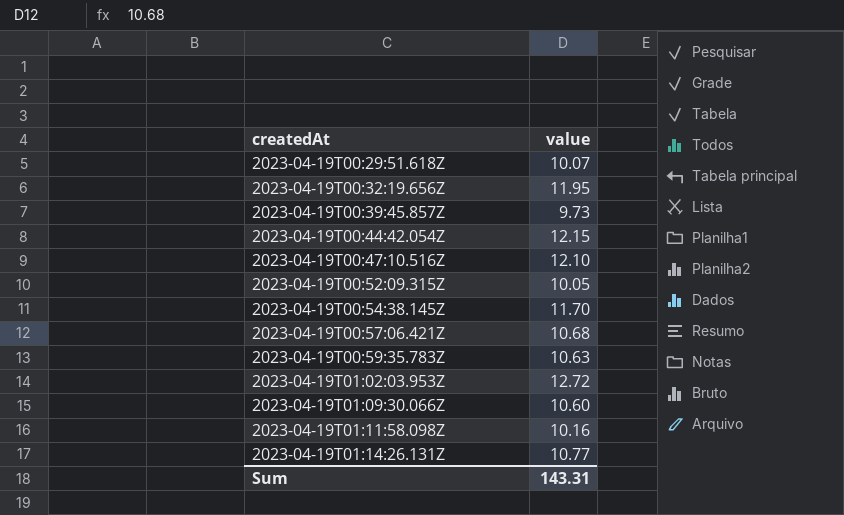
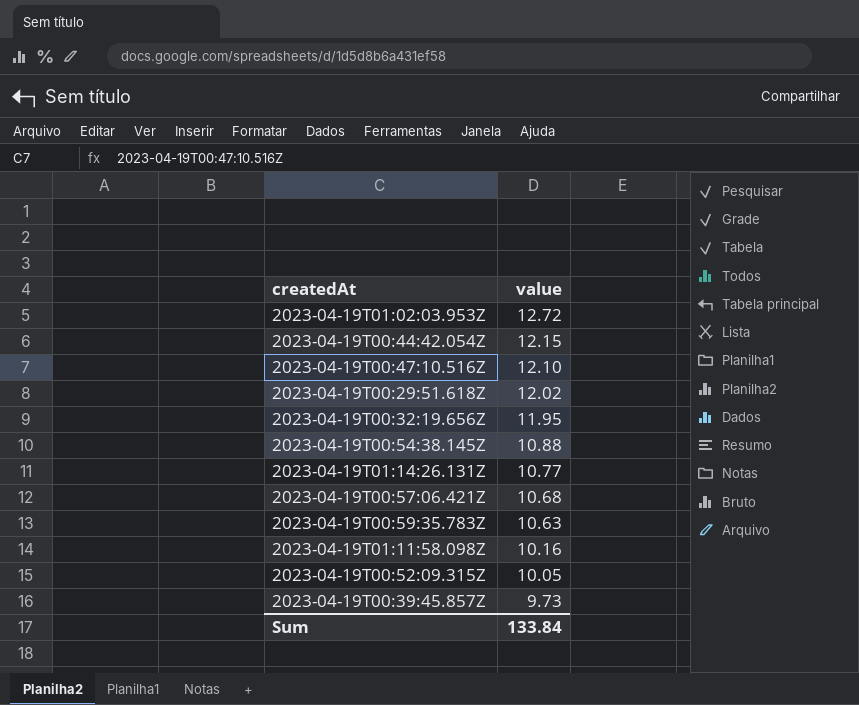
row order: createdAt ascending -> value descending
row 2023-04-19T01:09:30.066Z: 10.60 -> none
2023-04-19T00:29:51.618Z | value: 10.07 -> 12.02
2023-04-19T00:54:38.145Z | value: 11.70 -> 10.88
Sum | value: 143.31 -> 133.84

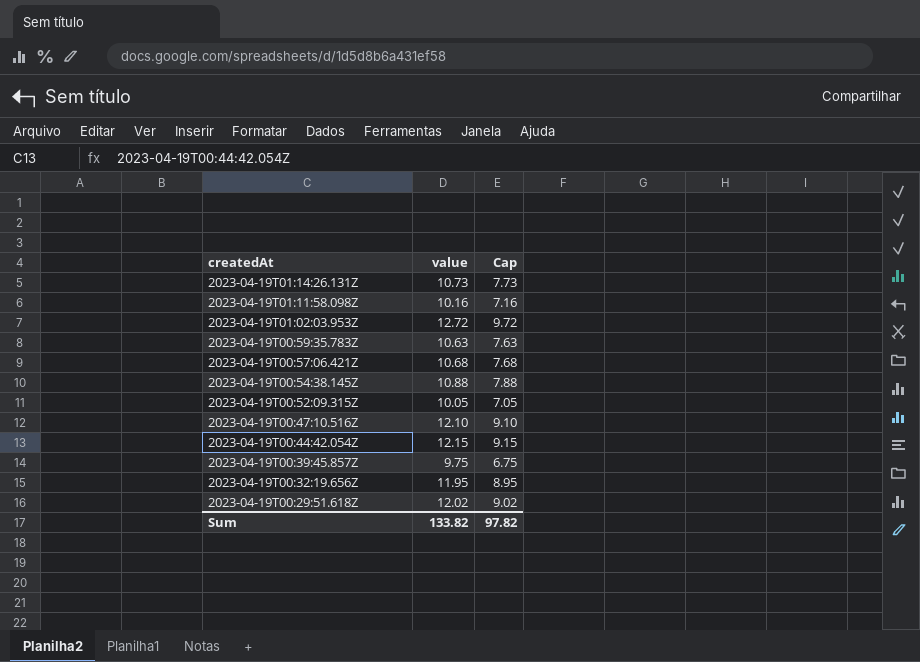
row order: value descending -> createdAt descending
column Cap | formula: none -> [value] - 3
2023-04-19T01:14:26.131Z | value: 10.77 -> 10.73
2023-04-19T00:39:45.857Z | value: 9.73 -> 9.75
Sum | value: 133.84 -> 133.82

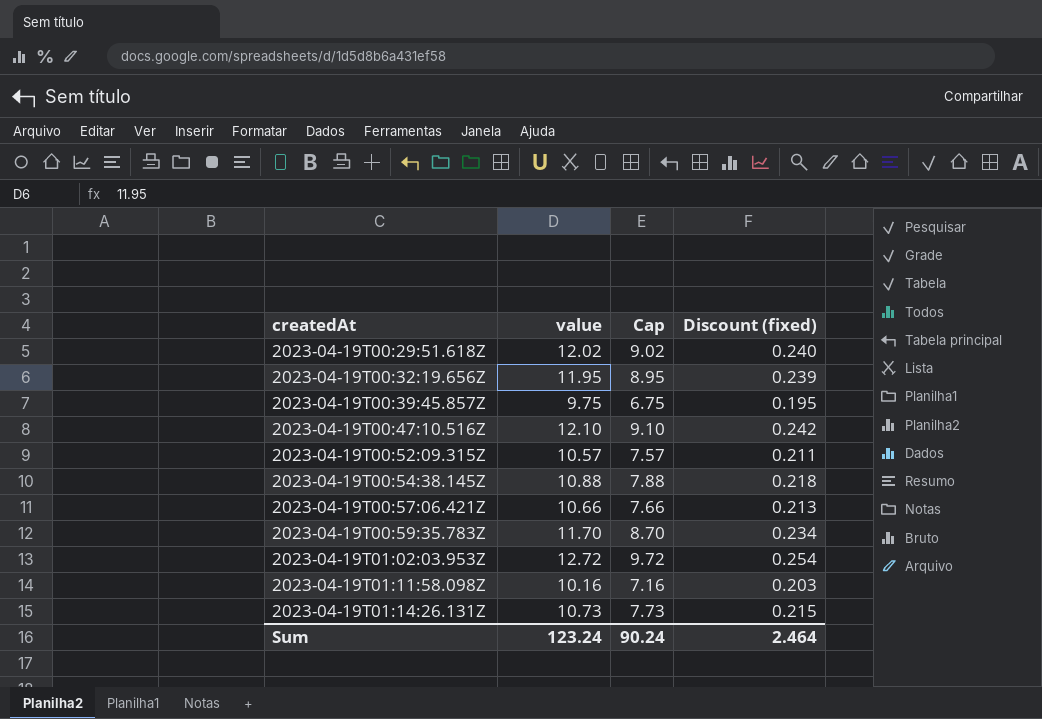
row order: createdAt descending -> createdAt ascending
column Discount (fixed) | formula: none -> [value] * 0.02
row 2023-04-19T00:44:42.054Z: 12.15 | 9.15 -> none
2023-04-19T00:52:09.315Z | value: 10.05 -> 10.57
2023-04-19T00:52:09.315Z | Cap: 7.05 -> 7.57
2023-04-19T00:57:06.421Z | value: 10.68 -> 10.66
2023-04-19T00:57:06.421Z | Cap: 7.68 -> 7.66
2023-04-19T00:59:35.783Z | value: 10.63 -> 11.70
2023-04-19T00:59:35.783Z | Cap: 7.63 -> 8.70
Sum | value: 133.82 -> 123.24
Sum | Cap: 97.82 -> 90.24

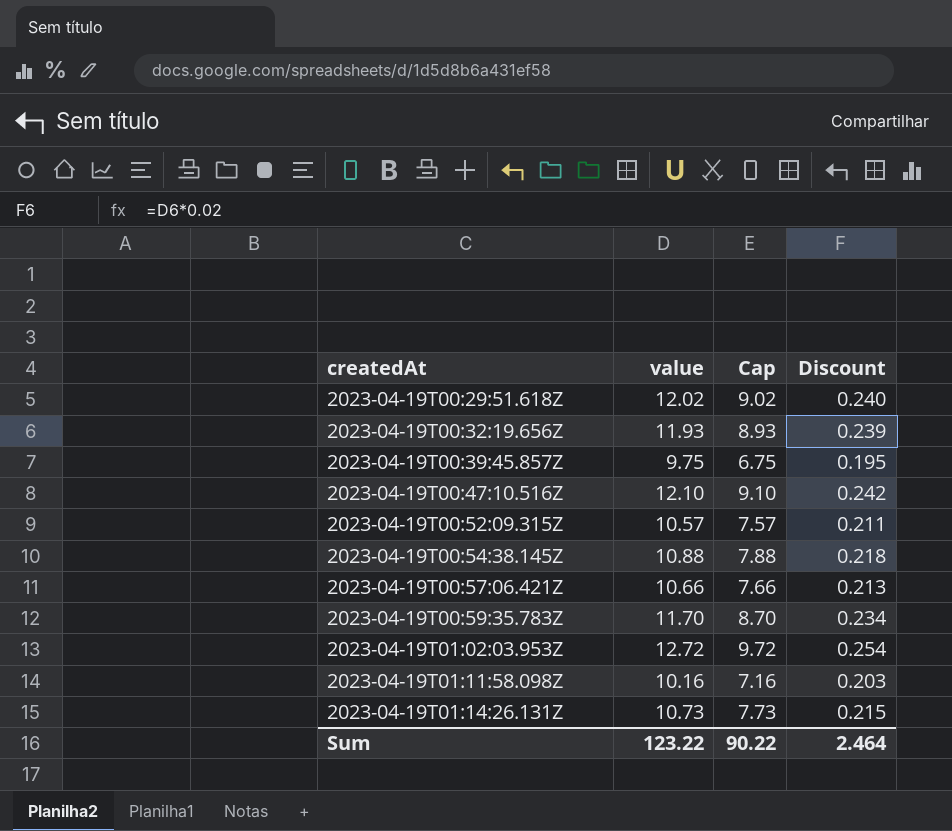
column name: Discount (fixed) -> Discount
2023-04-19T00:32:19.656Z | value: 11.95 -> 11.93
2023-04-19T00:32:19.656Z | Cap: 8.95 -> 8.93
Sum | value: 123.24 -> 123.22
Sum | Cap: 90.24 -> 90.22

